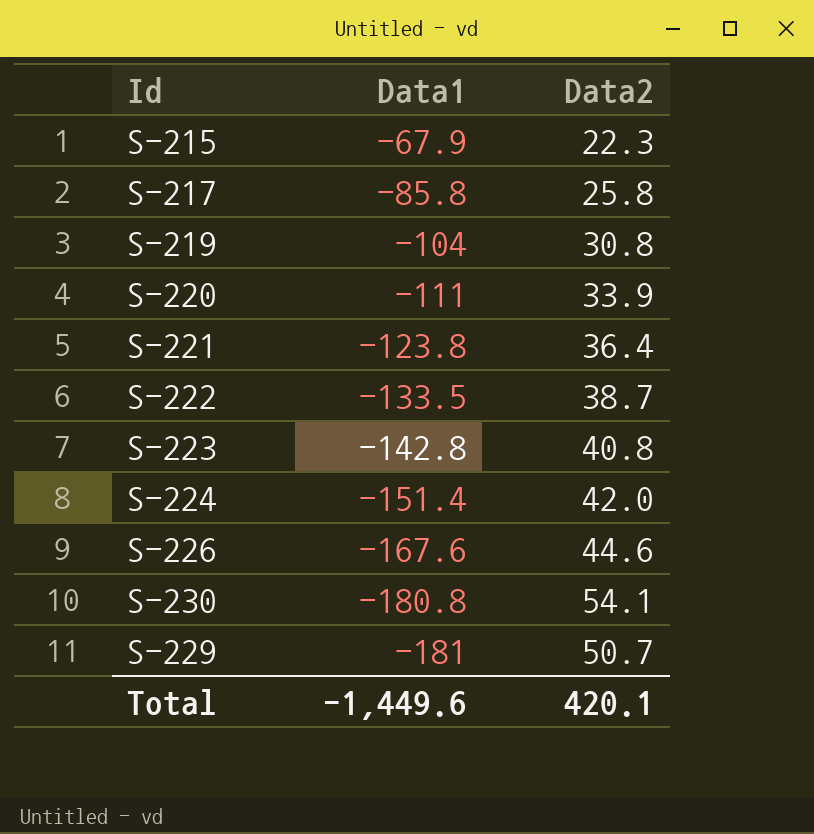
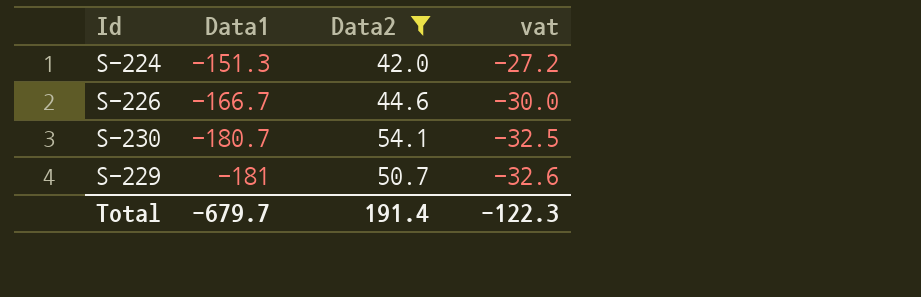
filter: none -> Data2 >= 42.0
column vat | formula: none -> [Data1] * 0.18
S-224 | Data1: -151.4 -> -151.3
S-226 | Data1: -167.6 -> -166.7
S-230 | Data1: -180.8 -> -180.7
Total | Data1: -1,449.6 -> -679.7
Total | Data2: 420.1 -> 191.4

